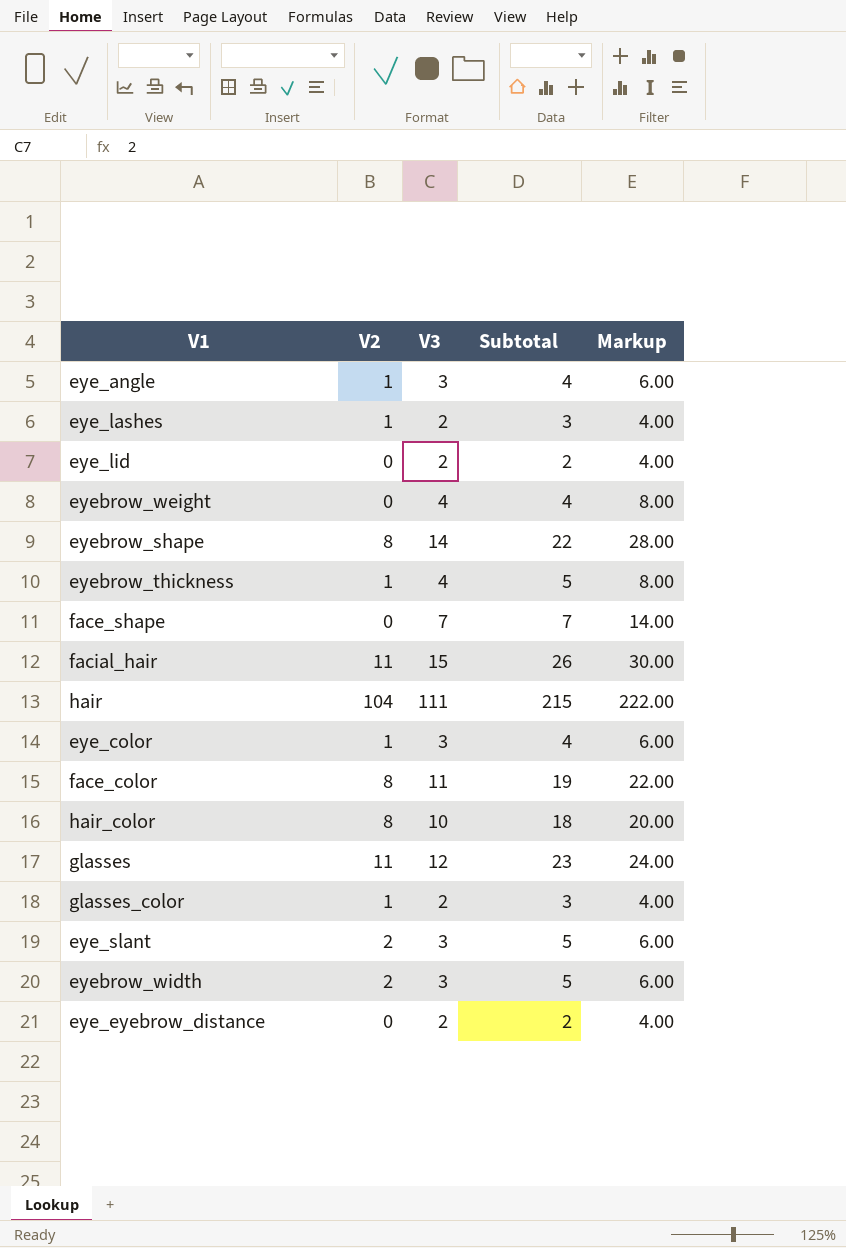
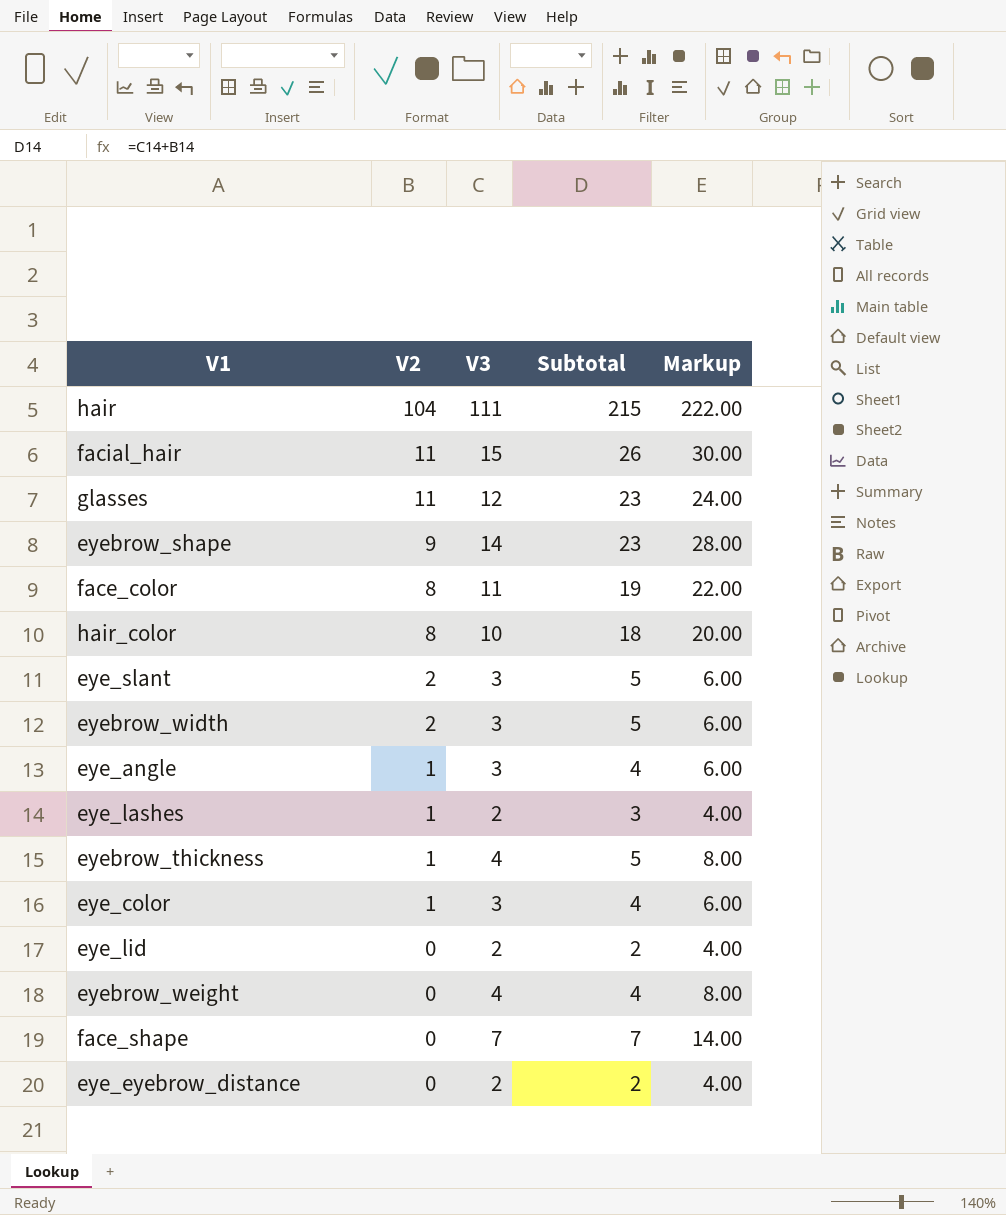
row order: none -> V2 descending
row glasses_color: 1 | 2 | 3 | 4.00 -> none
eyebrow_shape | V2: 8 -> 9
eyebrow_shape | Subtotal: 22 -> 23

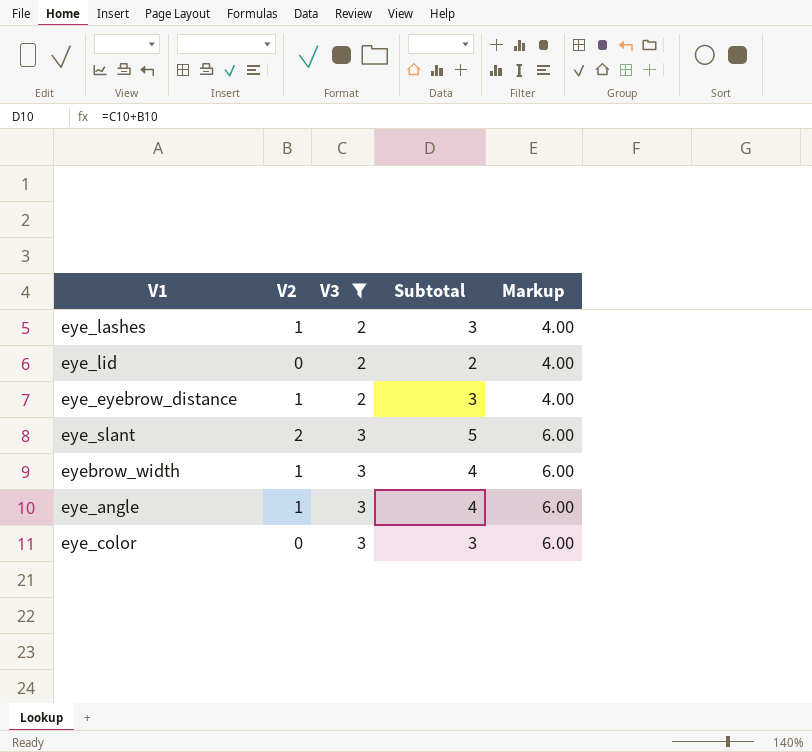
filter: none -> V3 <= 3
row order: V2 descending -> V3 ascending
eye_eyebrow_distance | V2: 0 -> 1
eye_eyebrow_distance | Subtotal: 2 -> 3
eyebrow_width | V2: 2 -> 1
eyebrow_width | Subtotal: 5 -> 4
eye_color | V2: 1 -> 0
eye_color | Subtotal: 4 -> 3

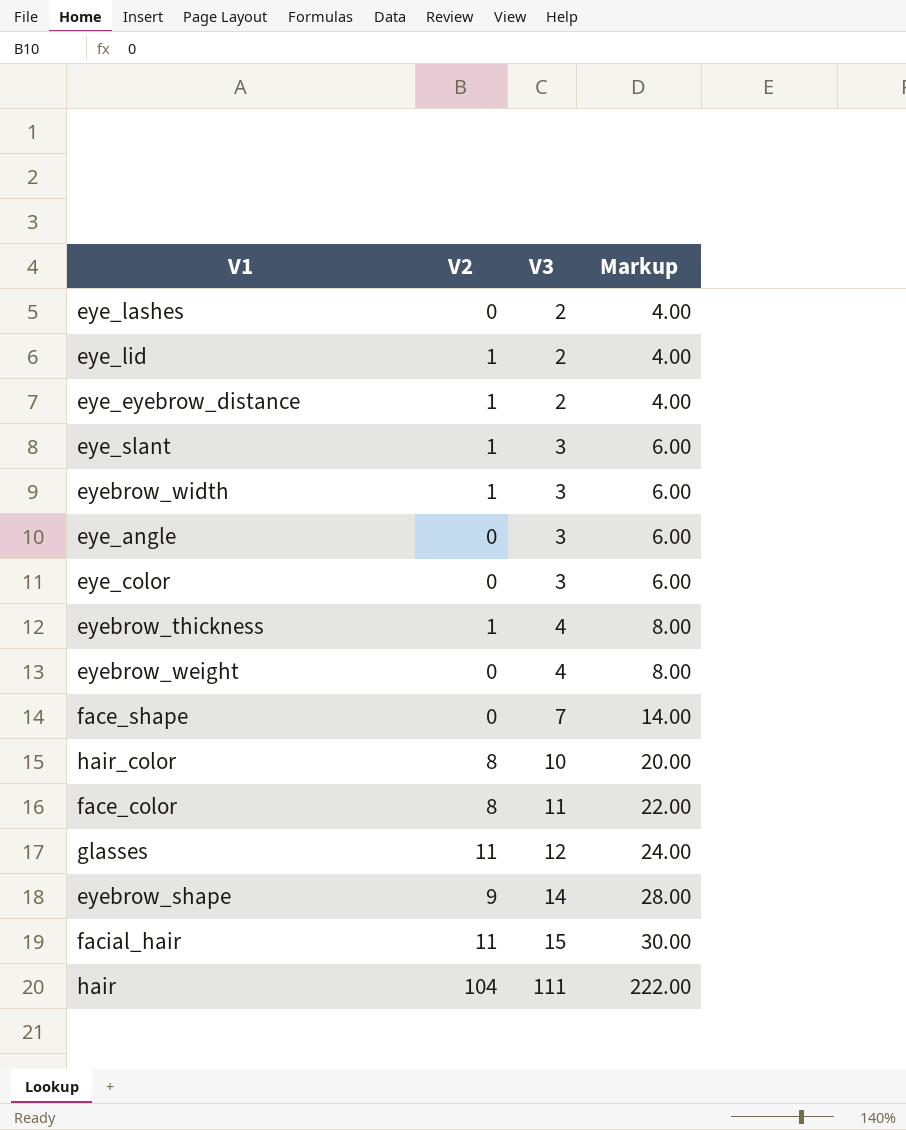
filter: V3 <= 3 -> none
column Subtotal | formula: [V2] + [V3] -> none
eye_lashes | V2: 1 -> 0
eye_lid | V2: 0 -> 1
eye_slant | V2: 2 -> 1
eye_angle | V2: 1 -> 0

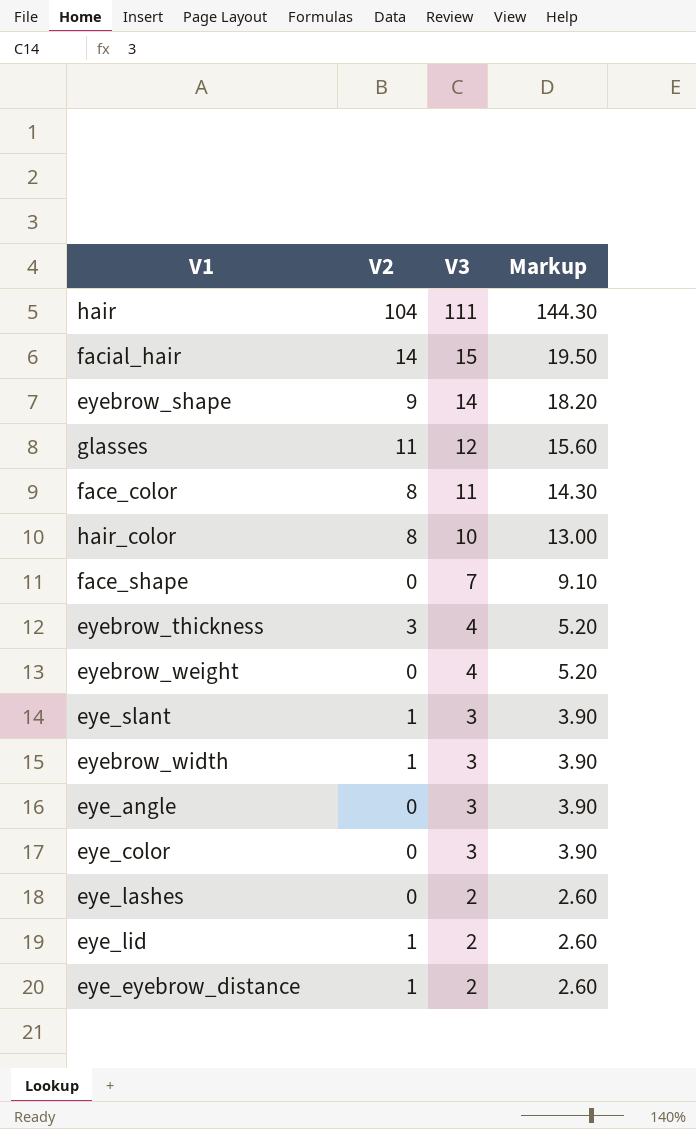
row order: V3 ascending -> V3 descending
column Markup | formula: [V3] * 2 -> [V3] * 1.3
facial_hair | V2: 11 -> 14
eyebrow_thickness | V2: 1 -> 3

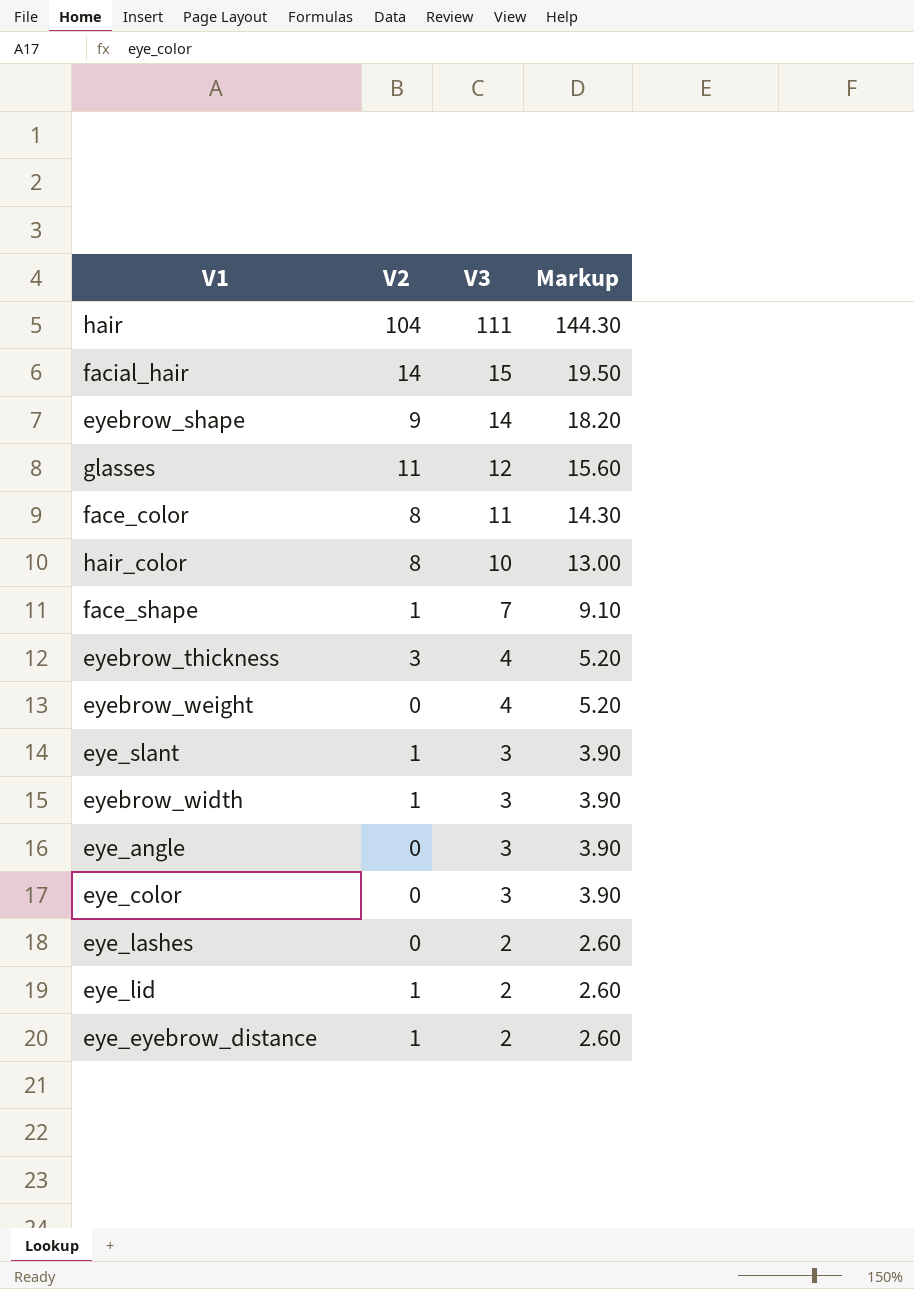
face_shape | V2: 0 -> 1

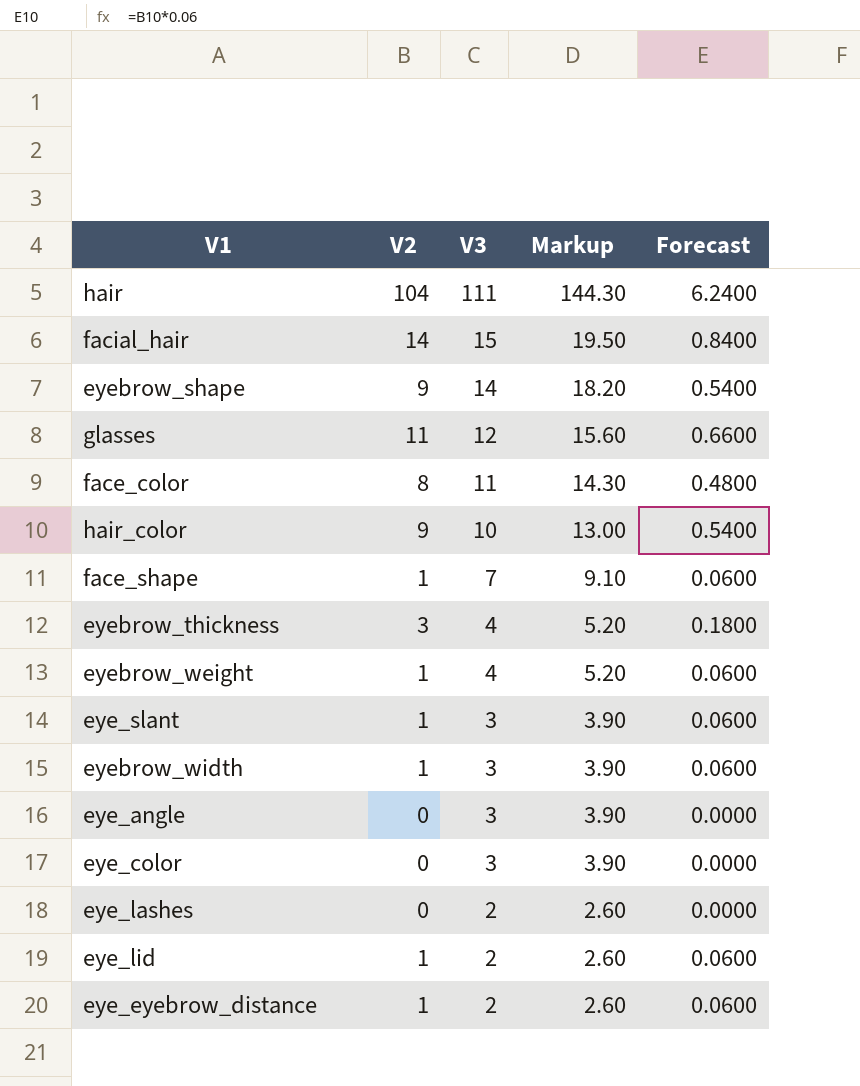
column Forecast | formula: none -> [V2] * 0.06
hair_color | V2: 8 -> 9
eyebrow_weight | V2: 0 -> 1

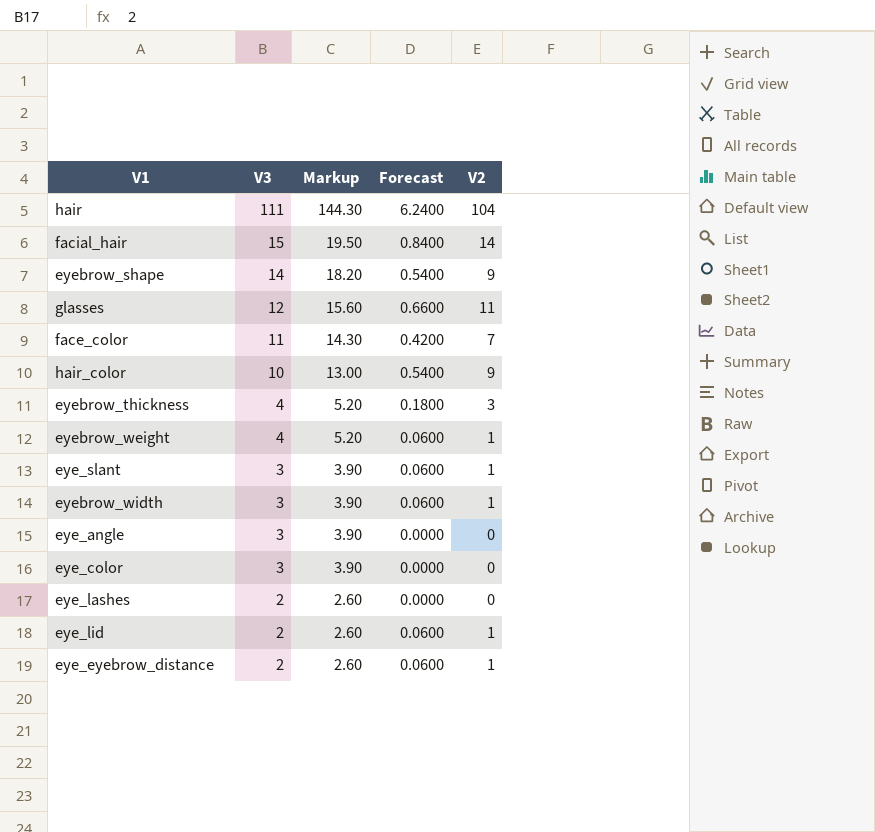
column V2 | position: 2 -> 5
row face_shape: 1 | 7 | 9.10 | 0.0600 -> none
face_color | Forecast: 0.4800 -> 0.4200
face_color | V2: 8 -> 7

